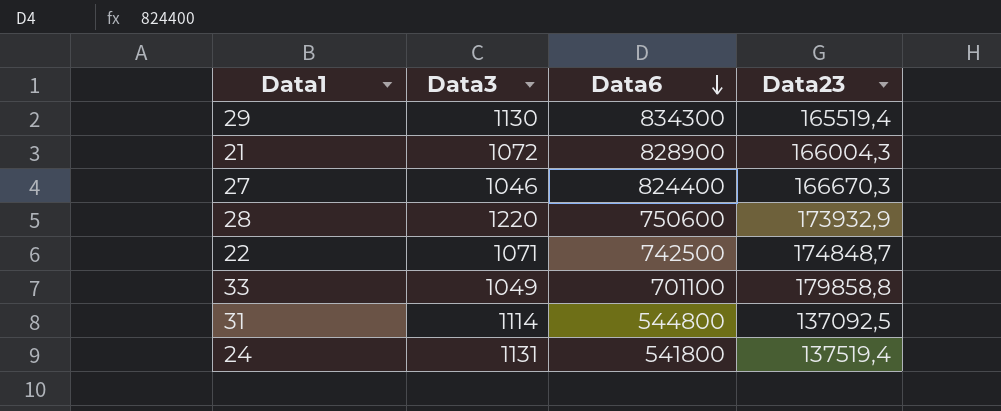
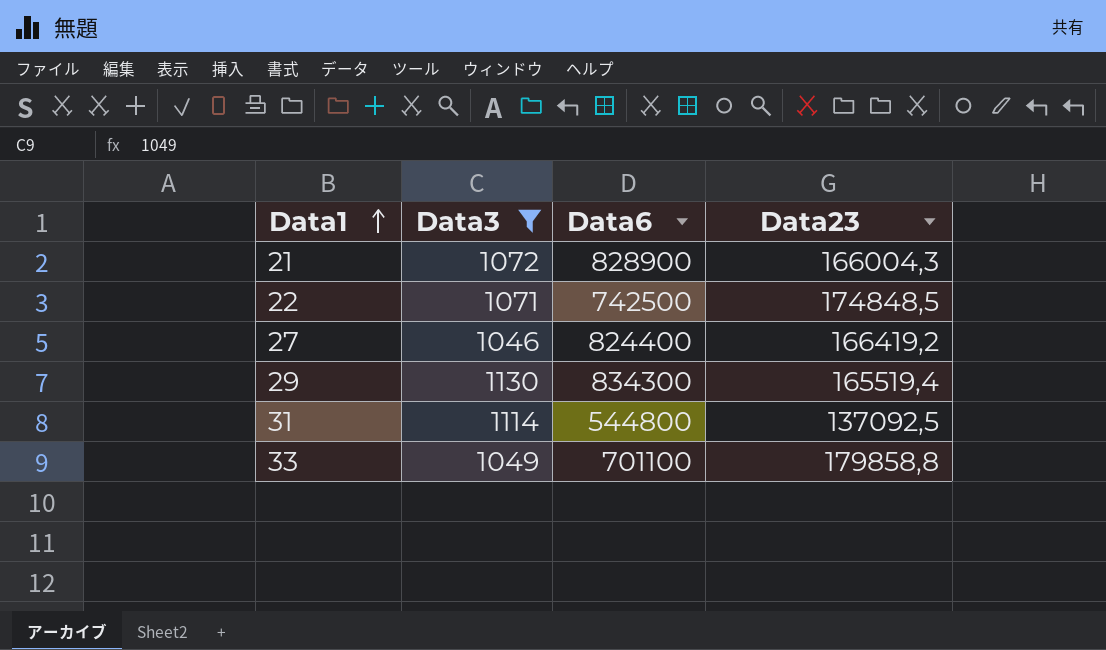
filter: none -> Data3 <= 1130
row order: Data6 descending -> Data1 ascending
22 | Data23: 174848,7 -> 174848,5
27 | Data23: 166670,3 -> 166419,2

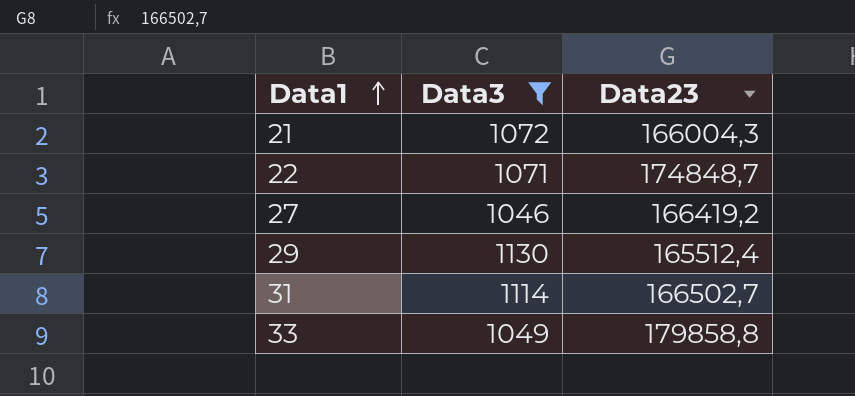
column Data6 | position: 3 -> none
22 | Data23: 174848,5 -> 174848,7
29 | Data23: 165519,4 -> 165512,4
31 | Data23: 137092,5 -> 166502,7

